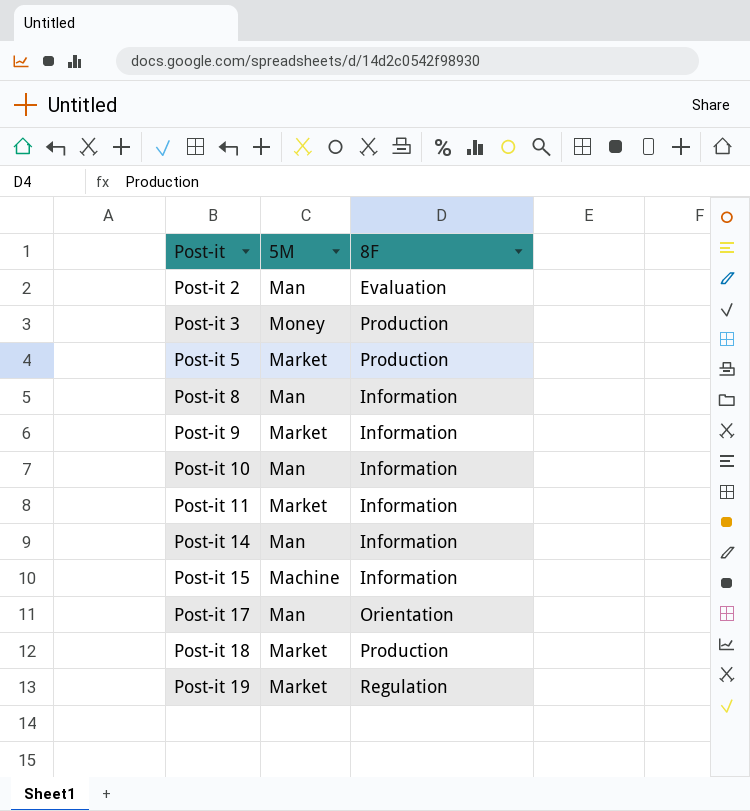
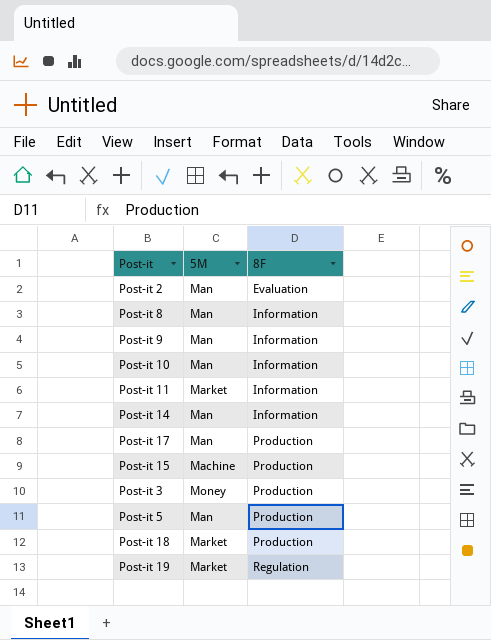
row order: Post-it ascending -> 8F ascending
Post-it 9 | 5M: Market -> Man
Post-it 17 | 8F: Orientation -> Production
Post-it 15 | 8F: Information -> Production
Post-it 5 | 5M: Market -> Man

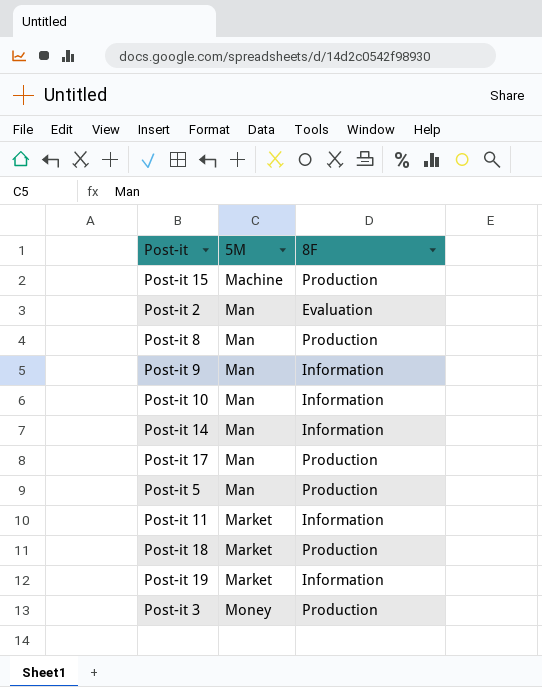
row order: 8F ascending -> 5M ascending
Post-it 8 | 8F: Information -> Production
Post-it 19 | 8F: Regulation -> Information

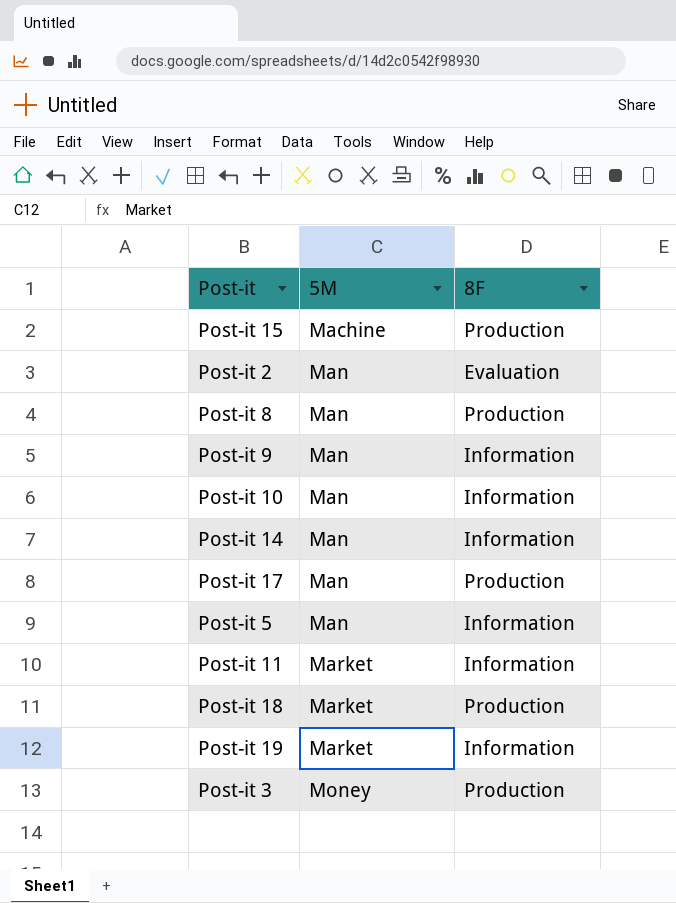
Post-it 5 | 8F: Production -> Information

